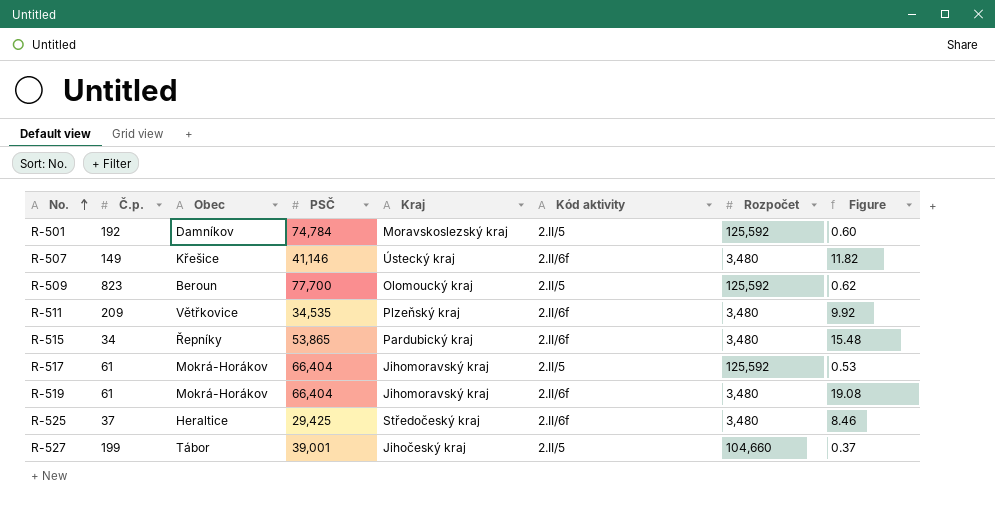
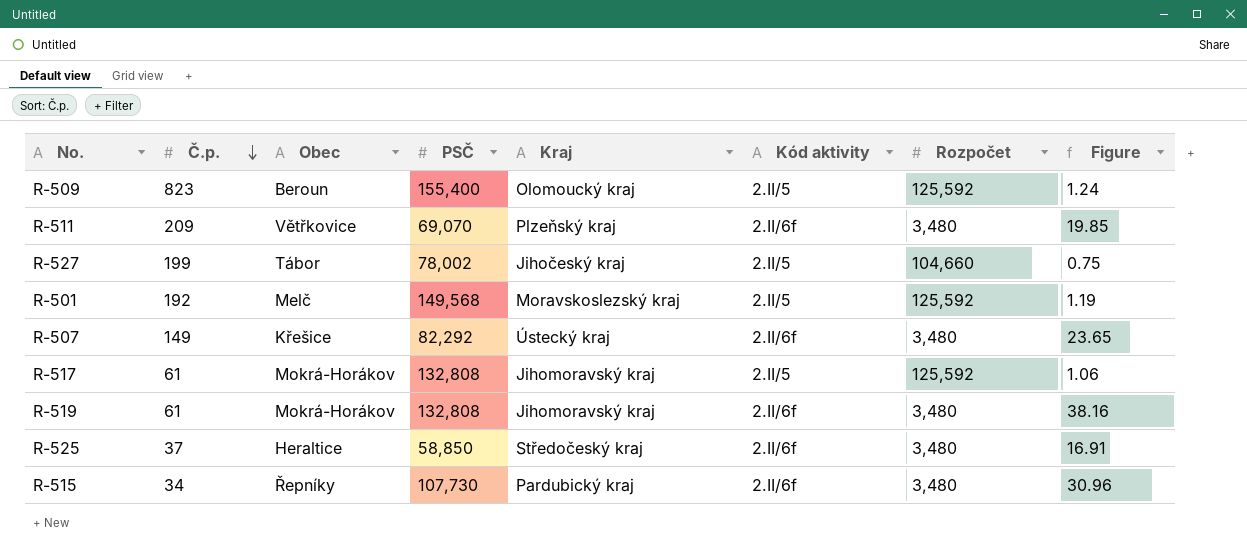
row order: No. ascending -> Č.p. descending
R-509 | PSČ: 77,700 -> 155,400
R-509 | Figure: 0.62 -> 1.24
R-511 | PSČ: 34,535 -> 69,070
R-511 | Figure: 9.92 -> 19.85
R-527 | PSČ: 39,001 -> 78,002
R-527 | Figure: 0.37 -> 0.75
R-501 | Obec: Damníkov -> Melč
R-501 | PSČ: 74,784 -> 149,568
R-501 | Figure: 0.60 -> 1.19
R-507 | PSČ: 41,146 -> 82,292
R-507 | Figure: 11.82 -> 23.65
R-517 | PSČ: 66,404 -> 132,808
R-517 | Figure: 0.53 -> 1.06
R-519 | PSČ: 66,404 -> 132,808
R-519 | Figure: 19.08 -> 38.16
R-525 | PSČ: 29,425 -> 58,850
R-525 | Figure: 8.46 -> 16.91
R-515 | PSČ: 53,865 -> 107,730
R-515 | Figure: 15.48 -> 30.96

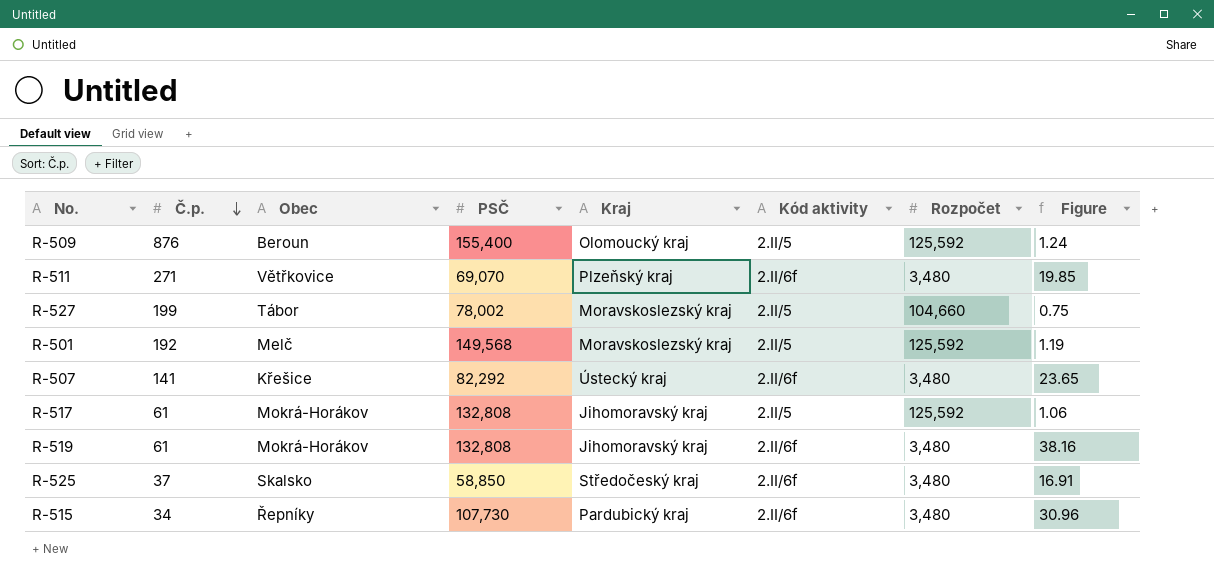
R-509 | Č.p.: 823 -> 876
R-511 | Č.p.: 209 -> 271
R-527 | Kraj: Jihočeský kraj -> Moravskoslezský kraj
R-507 | Č.p.: 149 -> 141
R-525 | Obec: Heraltice -> Skalsko

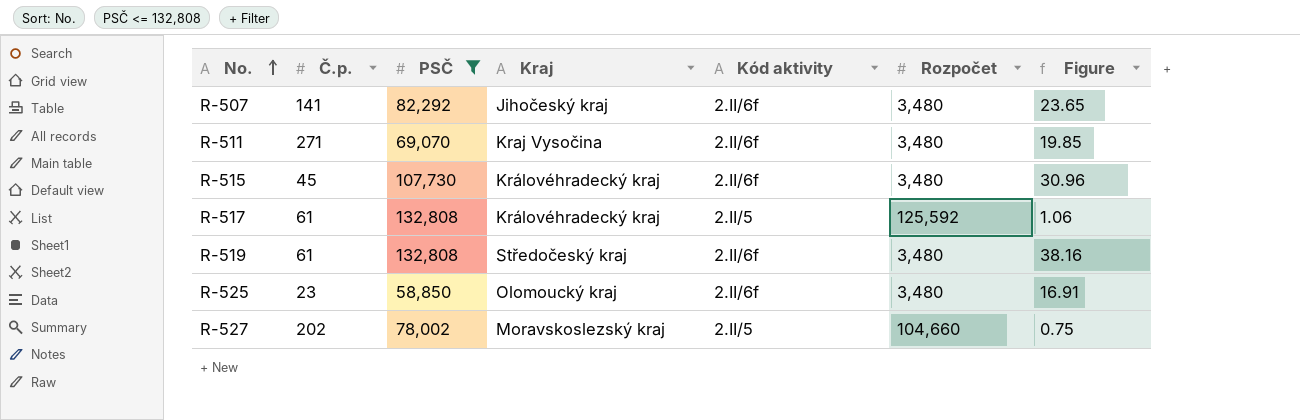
filter: none -> PSČ <= 132,808
row order: Č.p. descending -> No. ascending
column Obec | position: 3 -> none
R-507 | Kraj: Ústecký kraj -> Jihočeský kraj
R-511 | Kraj: Plzeňský kraj -> Kraj Vysočina
R-515 | Č.p.: 34 -> 45
R-515 | Kraj: Pardubický kraj -> Královéhradecký kraj
R-517 | Kraj: Jihomoravský kraj -> Královéhradecký kraj
R-519 | Kraj: Jihomoravský kraj -> Středočeský kraj
R-525 | Č.p.: 37 -> 23
R-525 | Kraj: Středočeský kraj -> Olomoucký kraj
R-527 | Č.p.: 199 -> 202

